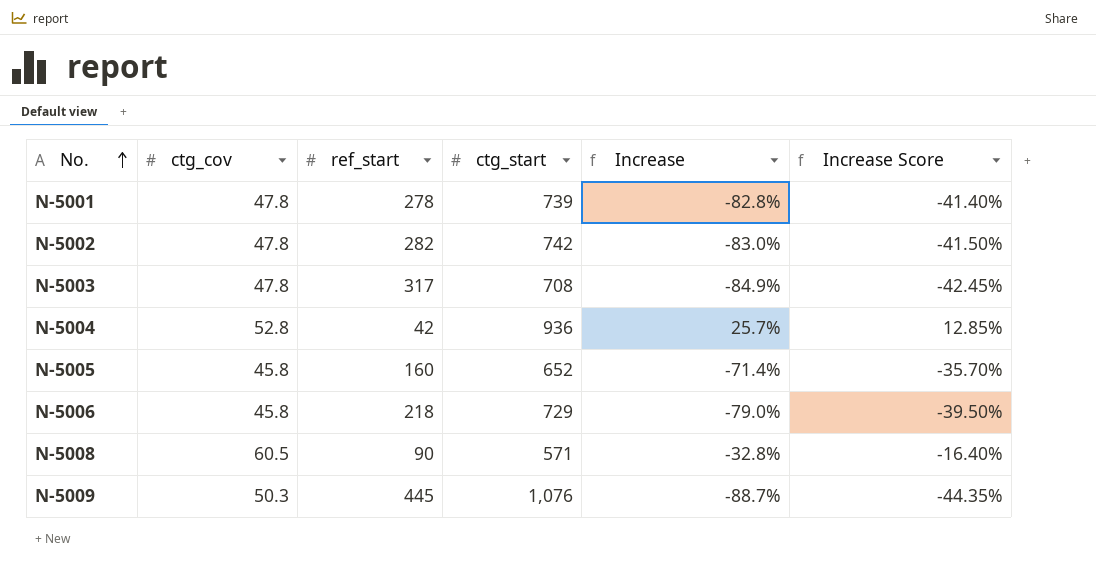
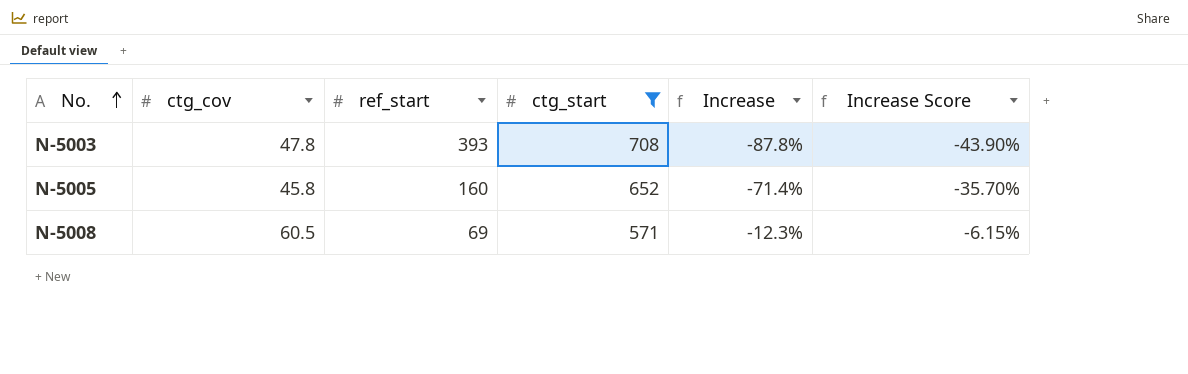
filter: none -> ctg_start <= 708
N-5003 | ref_start: 317 -> 393
N-5003 | Increase: -84.9% -> -87.8%
N-5003 | Increase Score: -42.45% -> -43.90%
N-5008 | ref_start: 90 -> 69
N-5008 | Increase: -32.8% -> -12.3%
N-5008 | Increase Score: -16.40% -> -6.15%

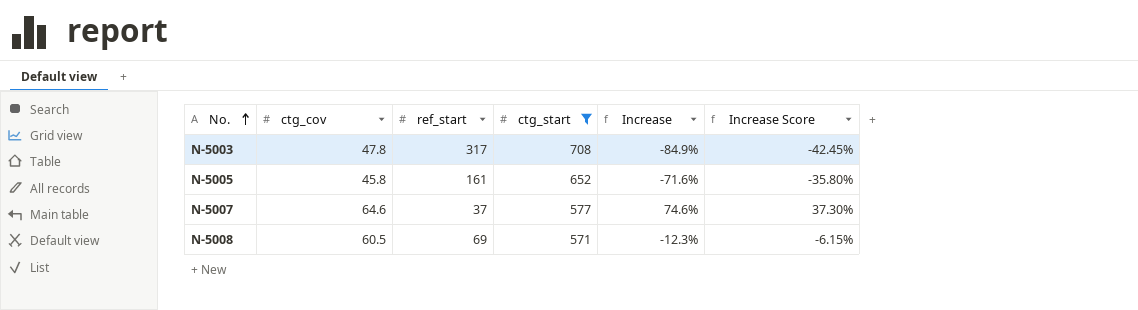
N-5003 | ref_start: 393 -> 317
N-5003 | Increase: -87.8% -> -84.9%
N-5003 | Increase Score: -43.90% -> -42.45%
N-5005 | ref_start: 160 -> 161
N-5005 | Increase: -71.4% -> -71.6%
N-5005 | Increase Score: -35.70% -> -35.80%
row N-5007: none -> 64.6 | 37 | 577 | 74.6% | 37.30%

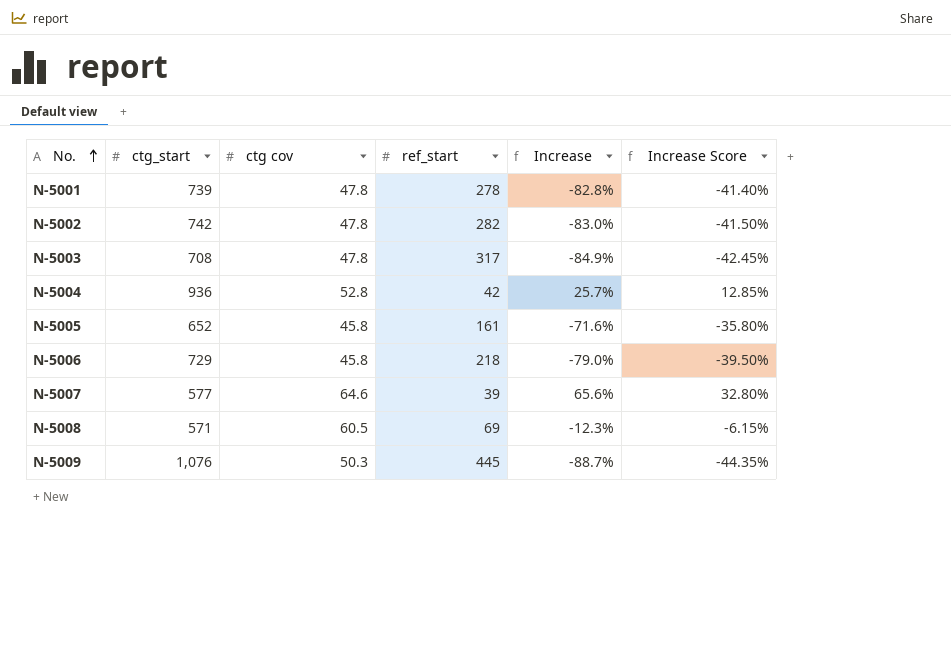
filter: ctg_start <= 708 -> none
column ctg_start | position: 4 -> 2
column name: ctg_cov -> ctg cov
N-5007 | ref_start: 37 -> 39
N-5007 | Increase: 74.6% -> 65.6%
N-5007 | Increase Score: 37.30% -> 32.80%

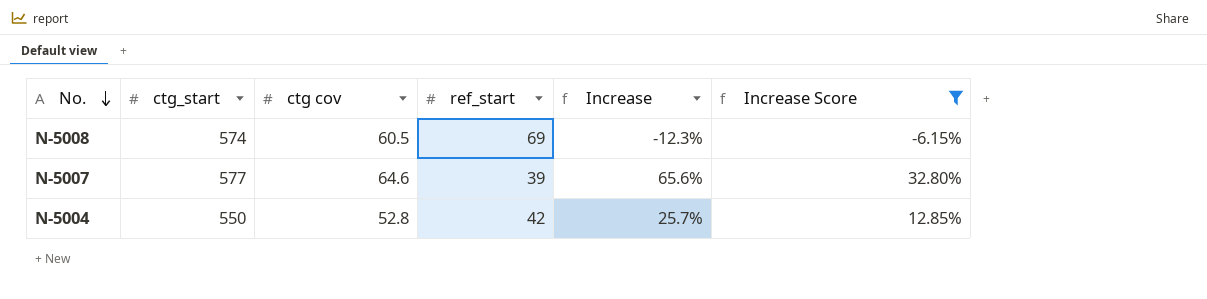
filter: none -> Increase Score >= -6.15%
row order: No. ascending -> No. descending
N-5008 | ctg_start: 571 -> 574
N-5004 | ctg_start: 936 -> 550

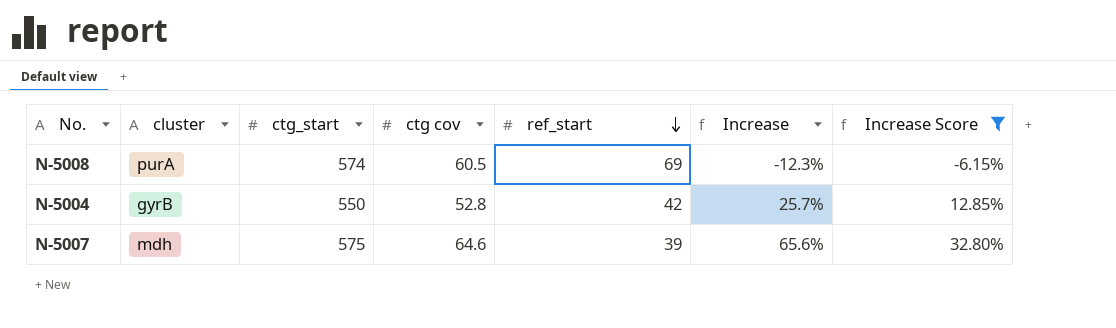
row order: No. descending -> ref_start descending
column cluster | position: none -> 2
N-5007 | ctg_start: 577 -> 575

